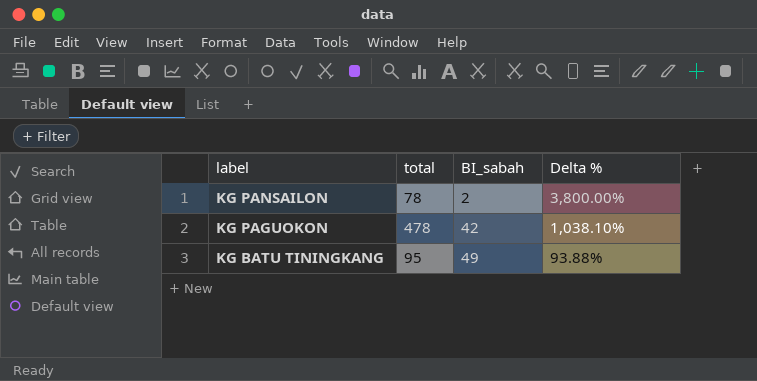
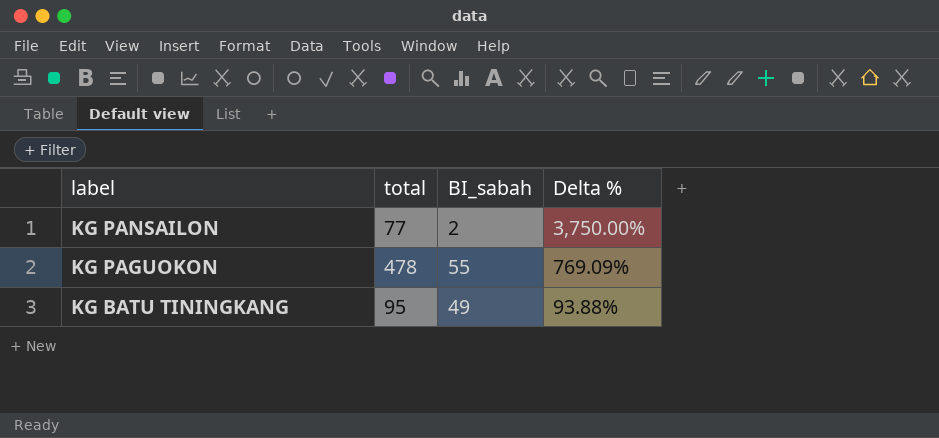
KG PANSAILON | total: 78 -> 77
KG PANSAILON | Delta %: 3,800.00% -> 3,750.00%
KG PAGUOKON | BI_sabah: 42 -> 55
KG PAGUOKON | Delta %: 1,038.10% -> 769.09%

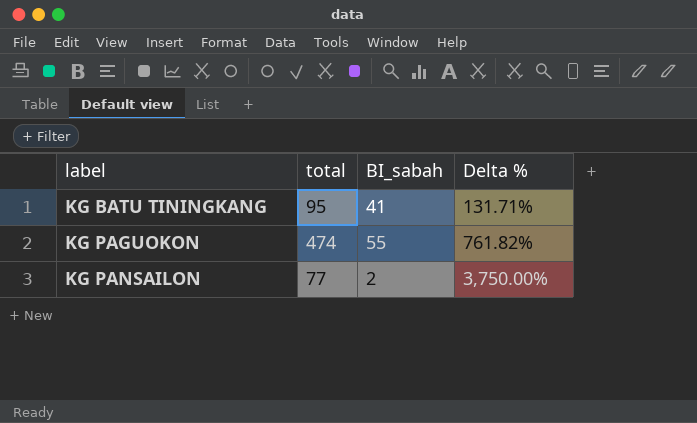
row order: label descending -> label ascending
KG BATU TININGKANG | BI_sabah: 49 -> 41
KG BATU TININGKANG | Delta %: 93.88% -> 131.71%
KG PAGUOKON | total: 478 -> 474
KG PAGUOKON | Delta %: 769.09% -> 761.82%

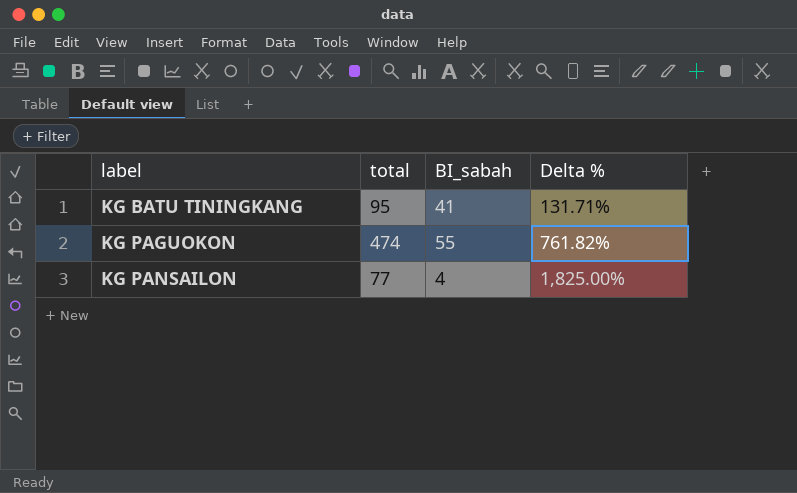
KG PANSAILON | BI_sabah: 2 -> 4
KG PANSAILON | Delta %: 3,750.00% -> 1,825.00%

